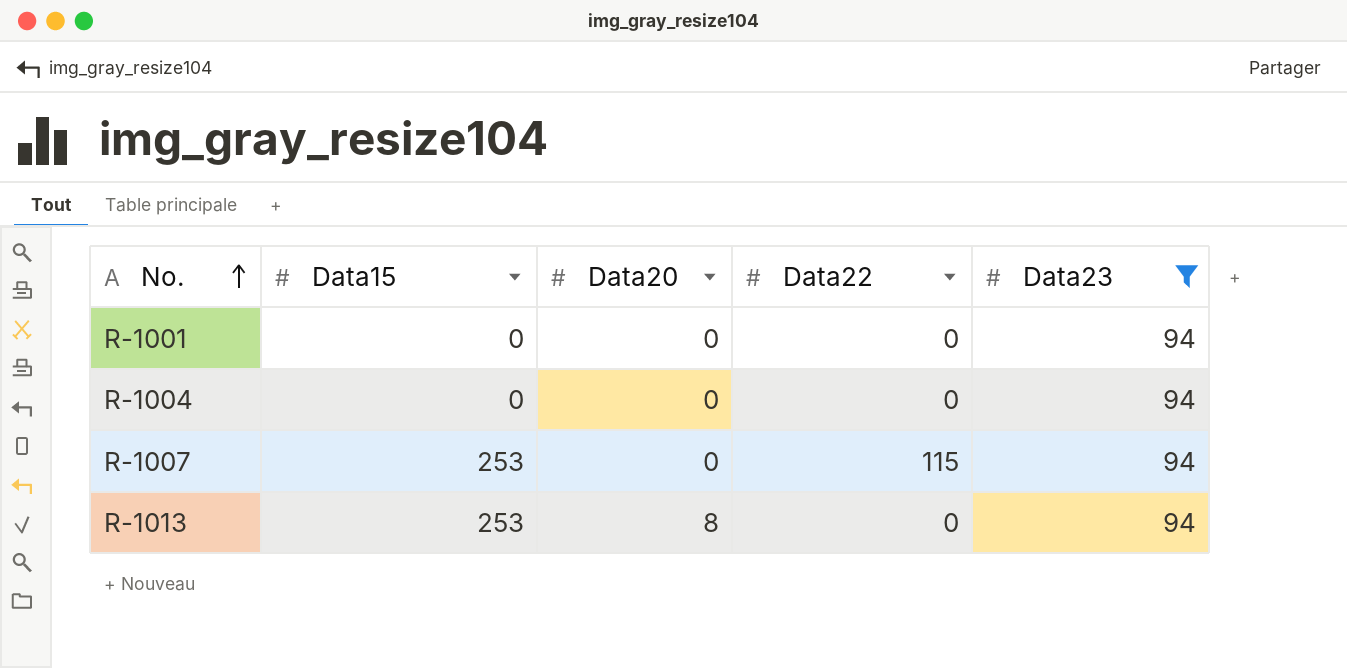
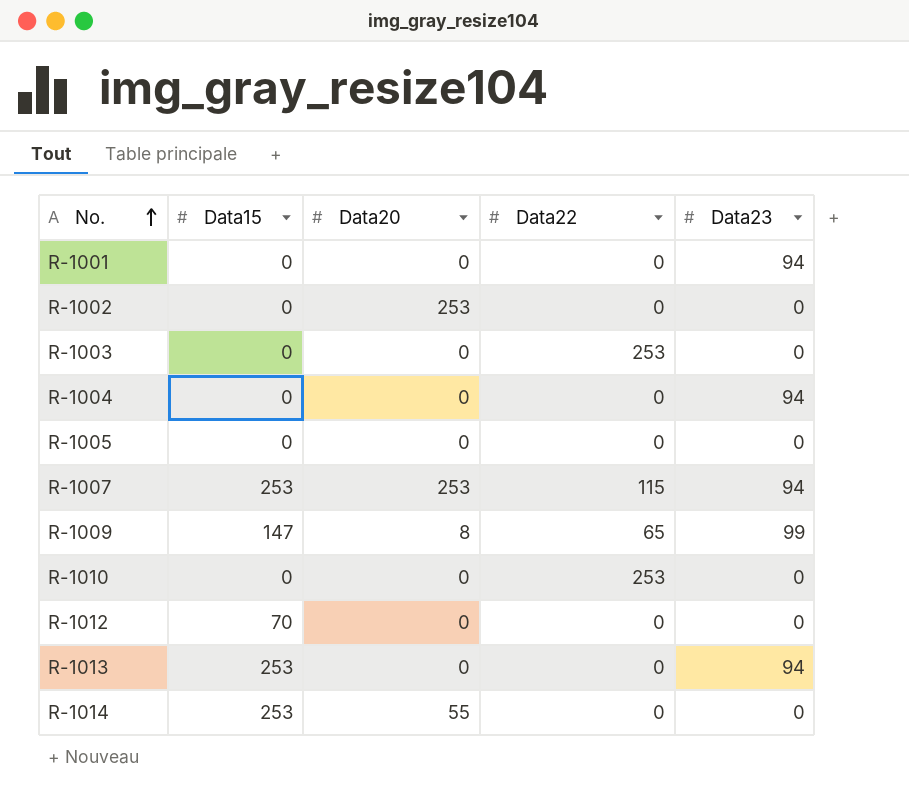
filter: Data23 = 94 -> none
R-1007 | Data20: 0 -> 253
R-1013 | Data20: 8 -> 0

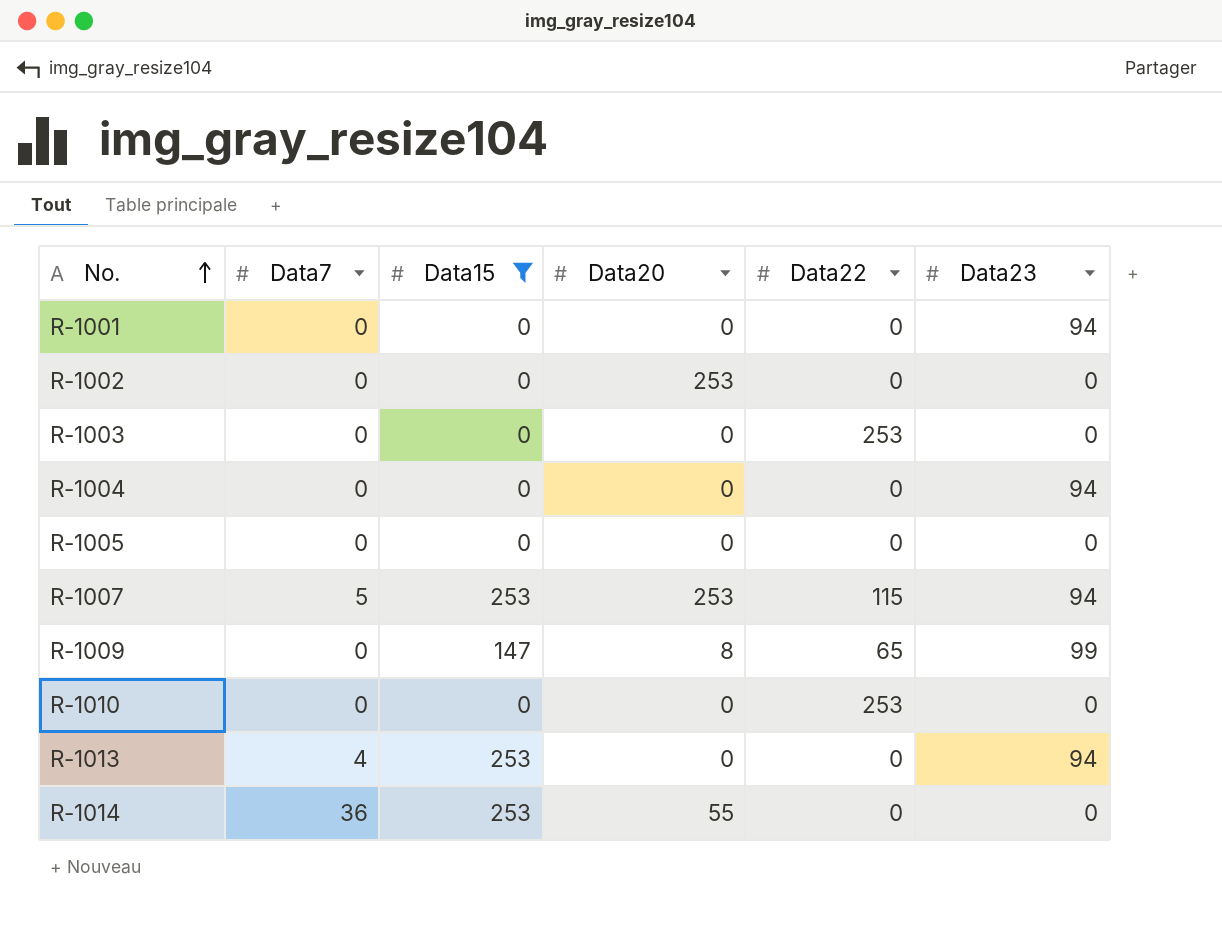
filter: none -> Data15 != 70
column Data7 | position: none -> 2

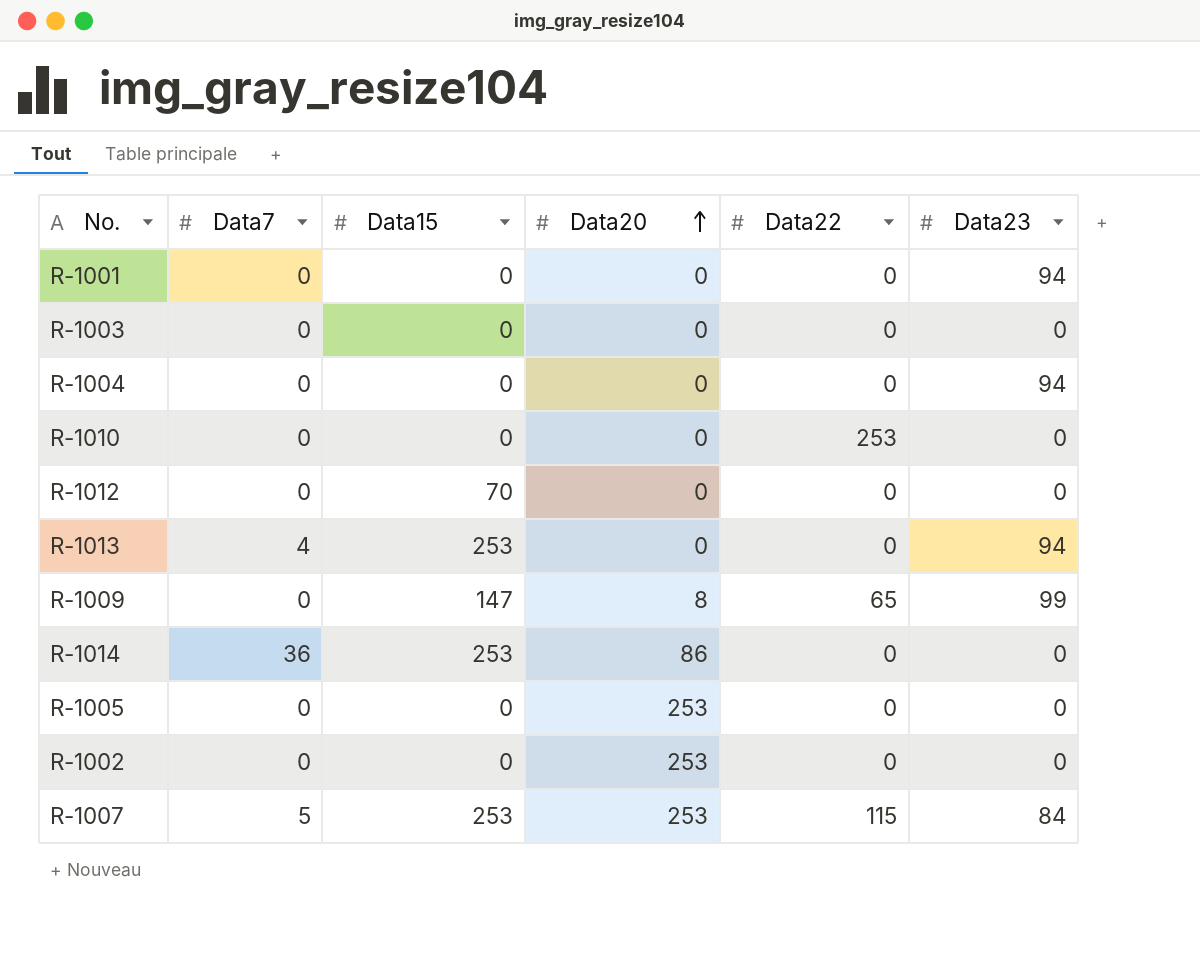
filter: Data15 != 70 -> none
row order: No. ascending -> Data20 ascending
R-1003 | Data22: 253 -> 0
R-1014 | Data20: 55 -> 86
R-1005 | Data20: 0 -> 253
R-1007 | Data23: 94 -> 84

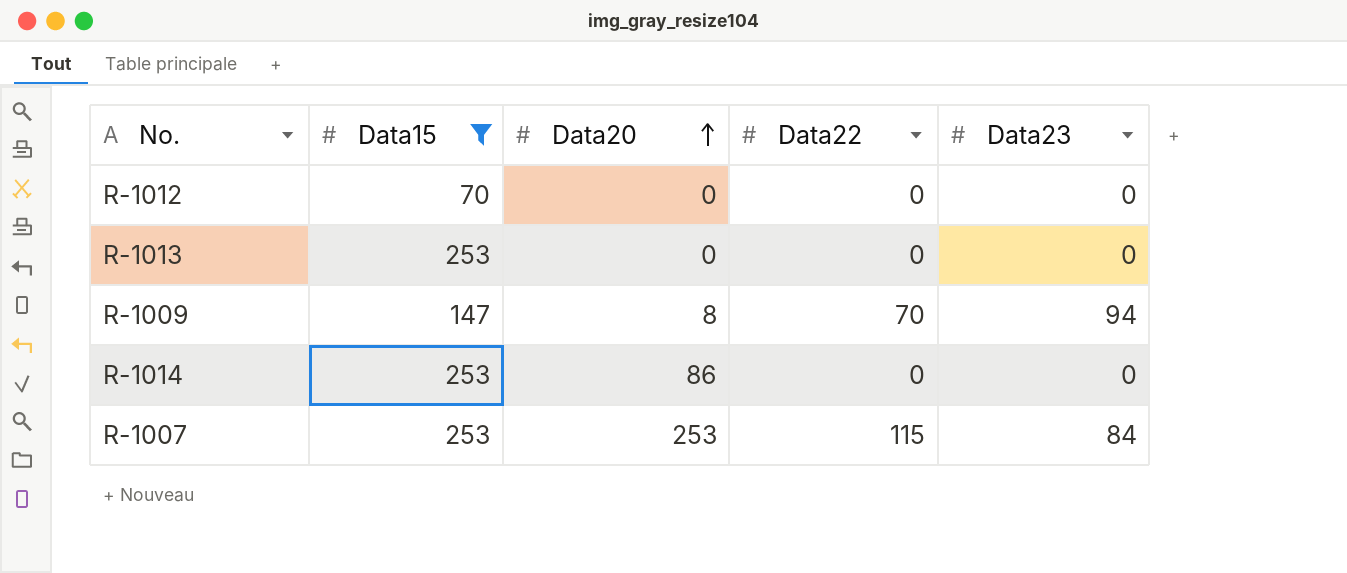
filter: none -> Data15 != 0
column Data7 | position: 2 -> none
R-1013 | Data23: 94 -> 0
R-1009 | Data22: 65 -> 70
R-1009 | Data23: 99 -> 94

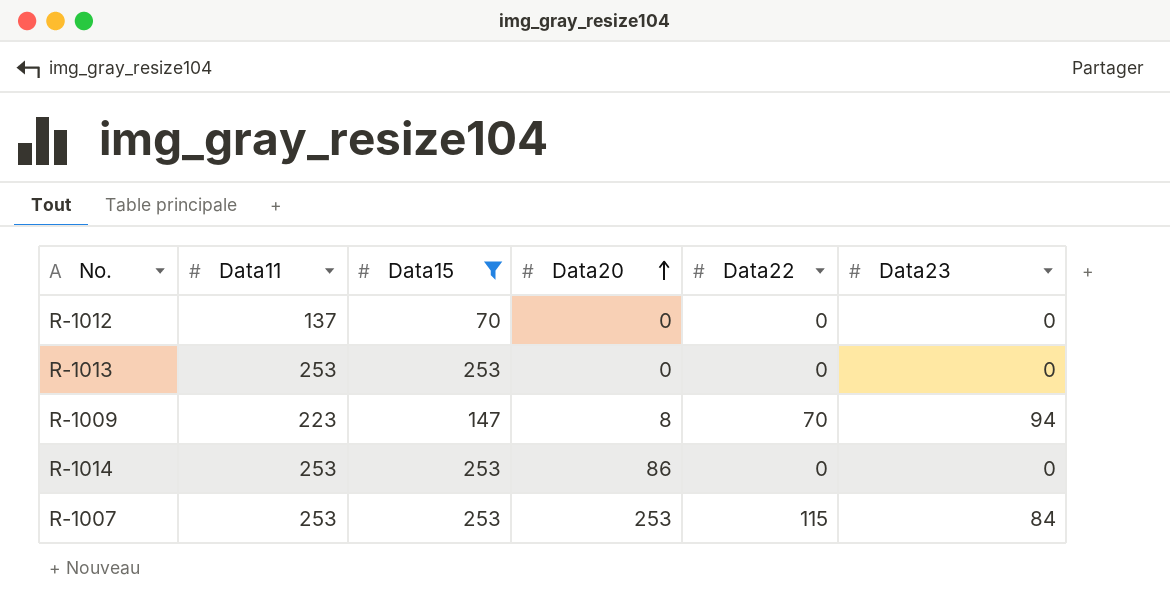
column Data11 | position: none -> 2

